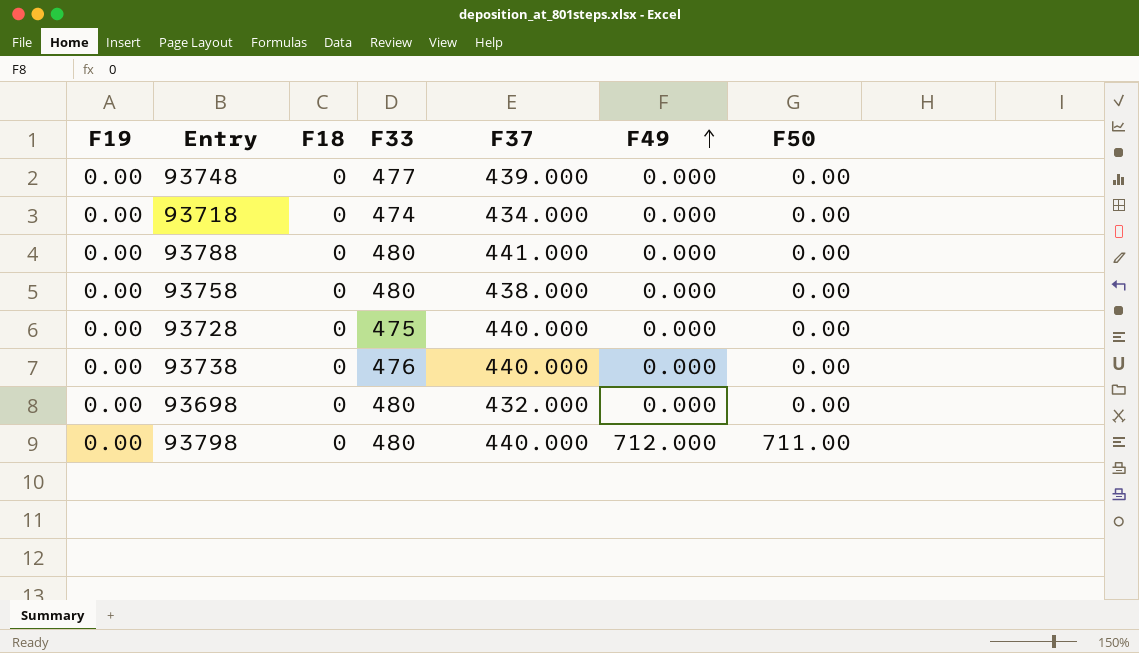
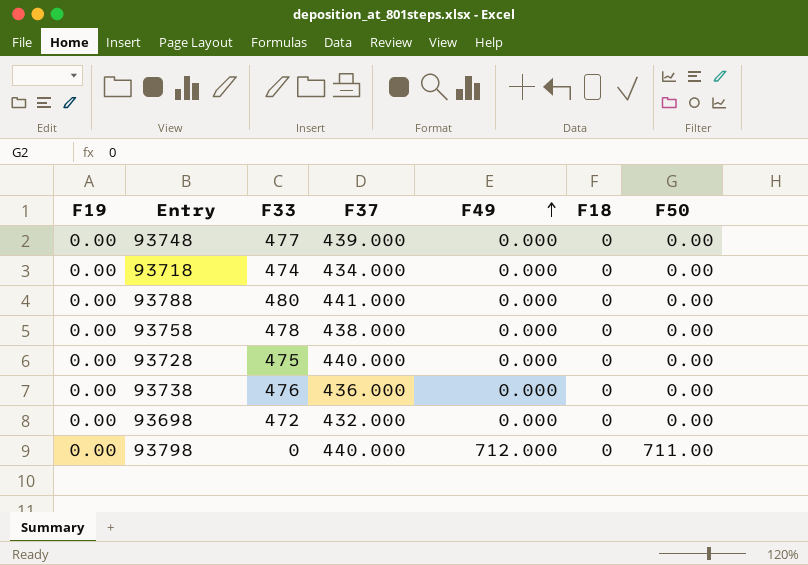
column F18 | position: 3 -> 6
93758 | F33: 480 -> 478
93738 | F37: 440.000 -> 436.000
93698 | F33: 480 -> 472
93798 | F33: 480 -> 0

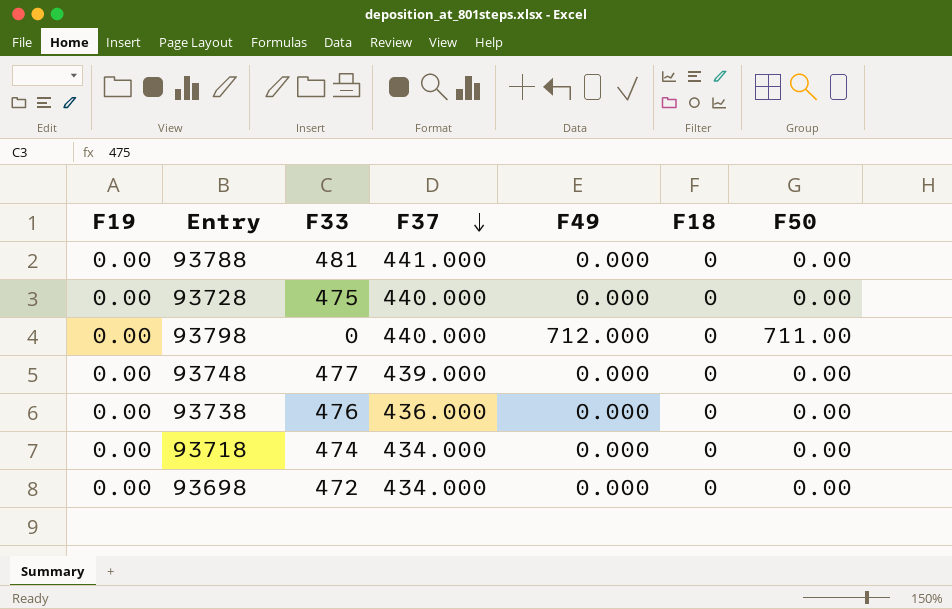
row order: F49 ascending -> F37 descending
row 93758: 0.00 | 478 | 438.000 | 0.000 | 0 | 0.00 -> none
93788 | F33: 480 -> 481
93698 | F37: 432.000 -> 434.000

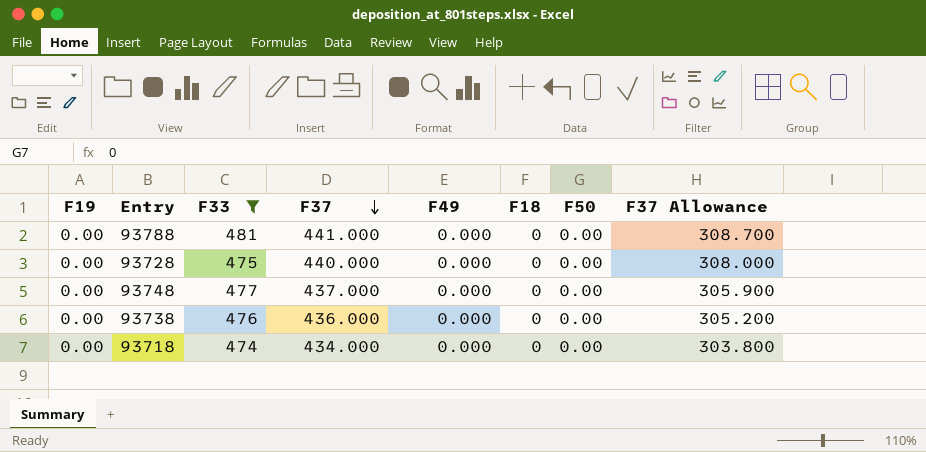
filter: none -> F33 >= 474
column F37 Allowance | formula: none -> [F37] * 0.7
93748 | F37: 439.000 -> 437.000

